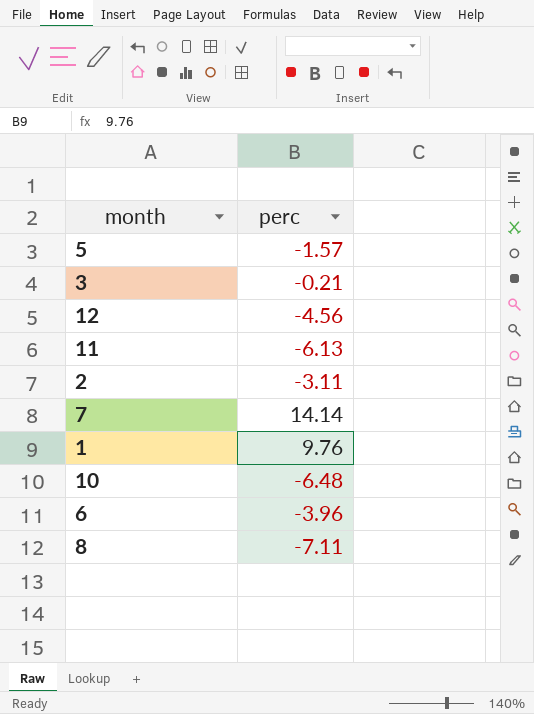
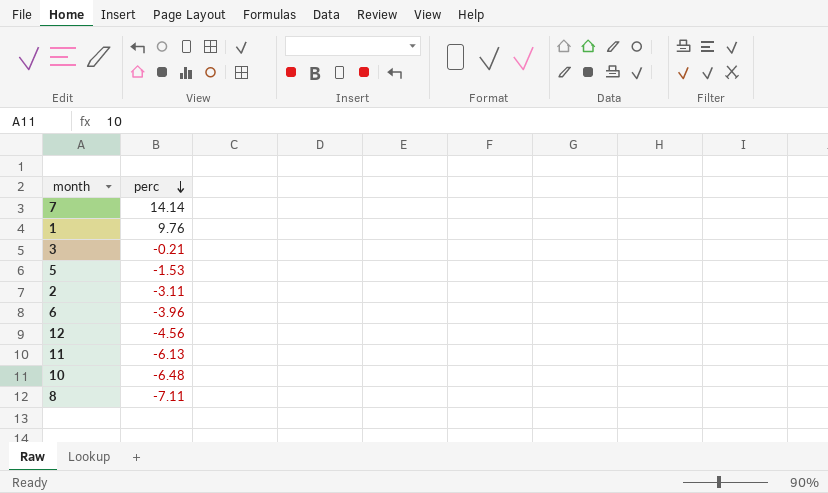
row order: none -> perc descending
5 | perc: -1.57 -> -1.53

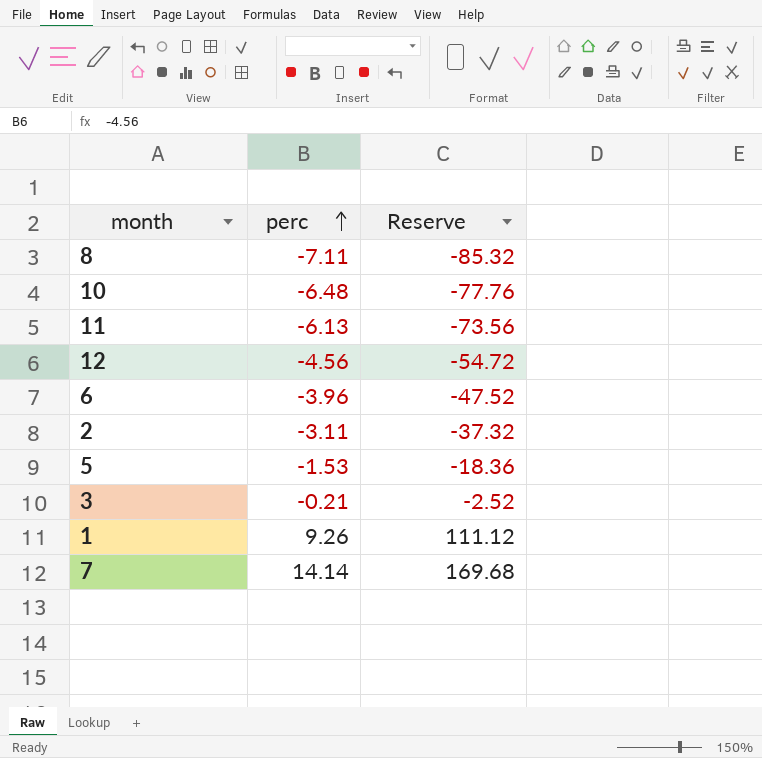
row order: perc descending -> perc ascending
column Reserve | formula: none -> [perc] * 12
1 | perc: 9.76 -> 9.26

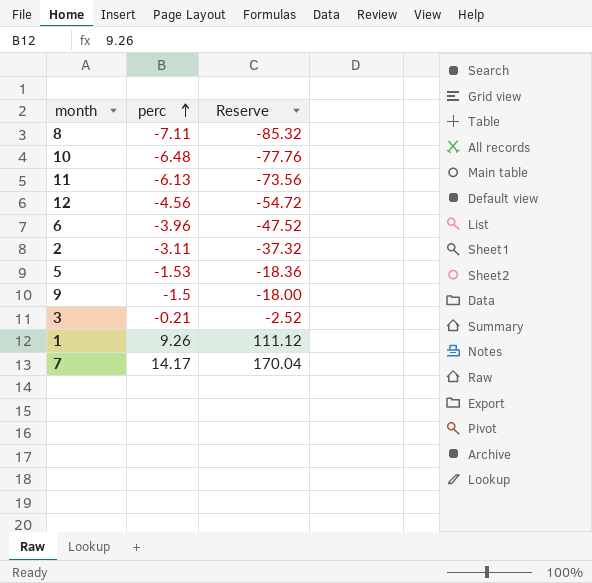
row 9: none -> -1.5 | -18.00
7 | perc: 14.14 -> 14.17
7 | Reserve: 169.68 -> 170.04

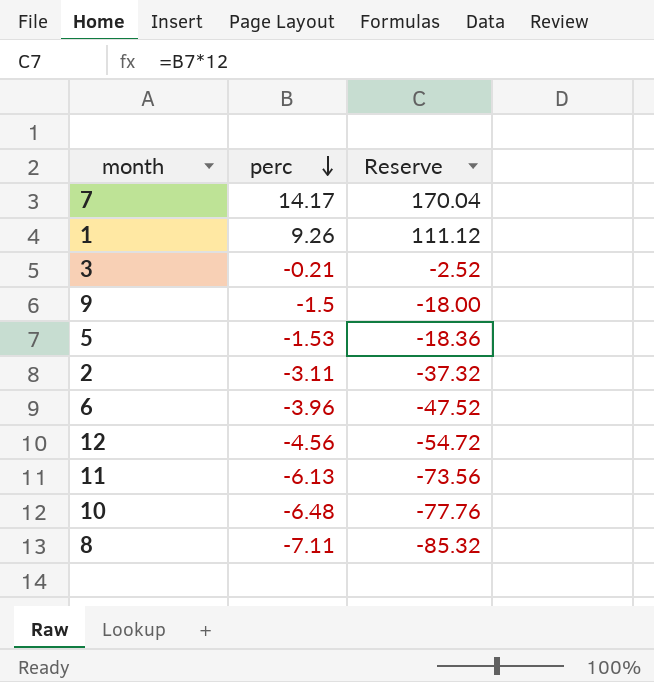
row order: perc ascending -> perc descending

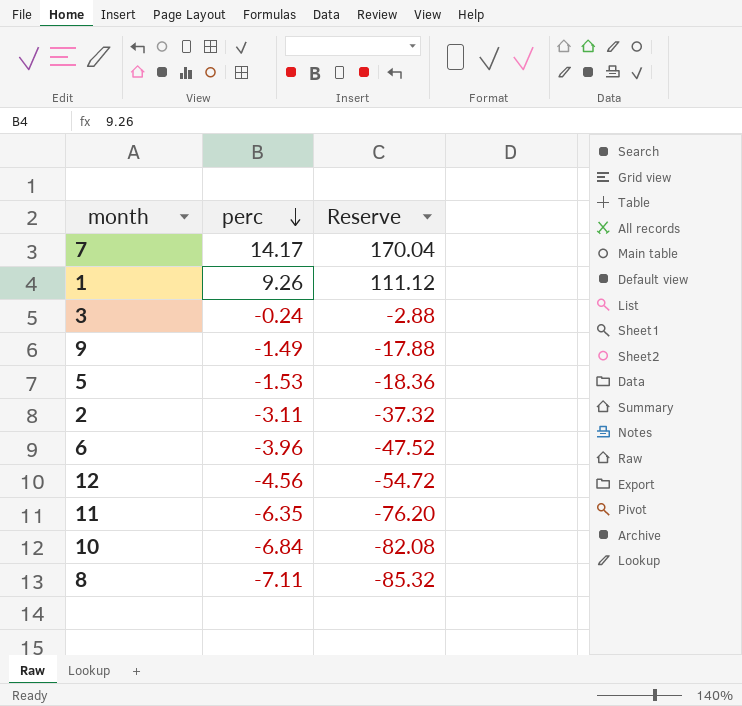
3 | perc: -0.21 -> -0.24
3 | Reserve: -2.52 -> -2.88
9 | perc: -1.5 -> -1.49
9 | Reserve: -18.00 -> -17.88
11 | perc: -6.13 -> -6.35
11 | Reserve: -73.56 -> -76.20
10 | perc: -6.48 -> -6.84
10 | Reserve: -77.76 -> -82.08

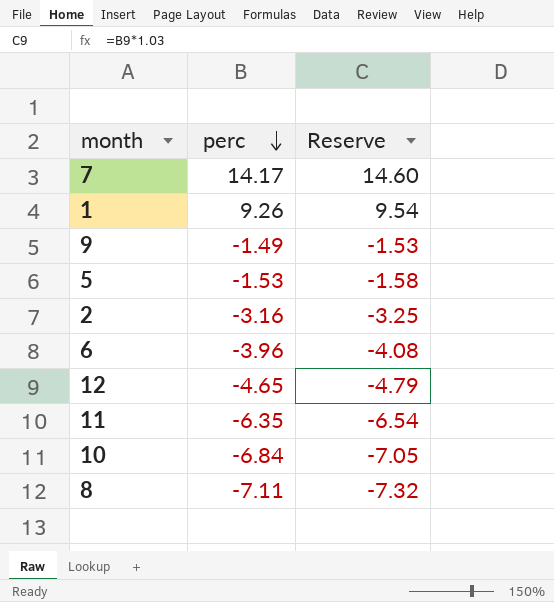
column Reserve | formula: [perc] * 12 -> [perc] * 1.03
row 3: -0.24 | -2.88 -> none
2 | perc: -3.11 -> -3.16
12 | perc: -4.56 -> -4.65

